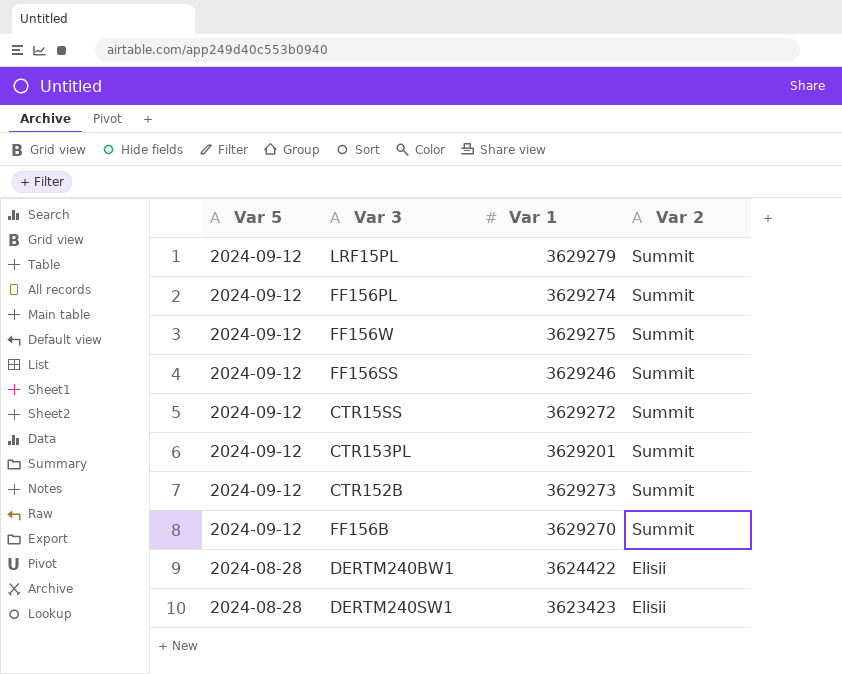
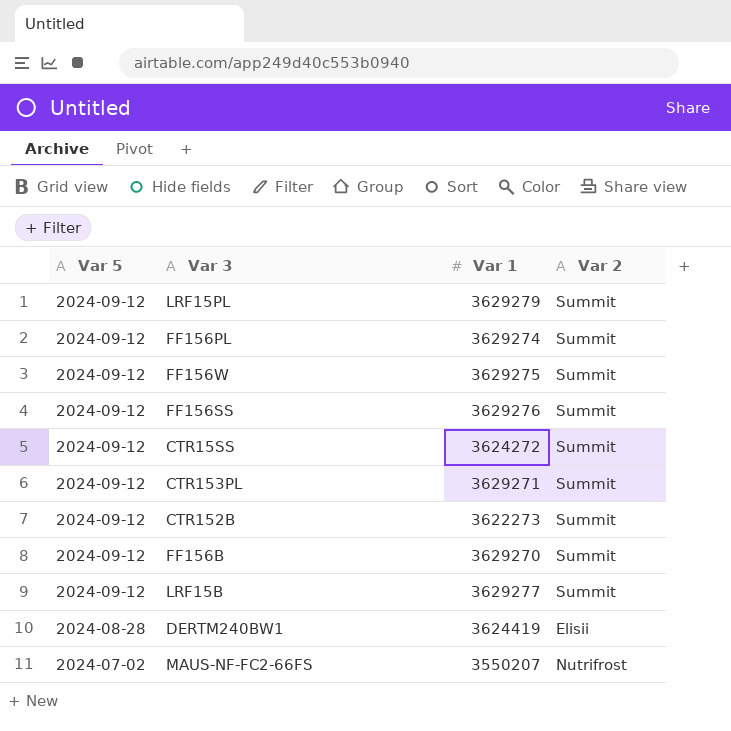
row DERTM240SW1: 2024-08-28 | 3623423 | Elisii -> none
FF156SS | Var 1: 3629246 -> 3629276
CTR15SS | Var 1: 3629272 -> 3624272
CTR153PL | Var 1: 3629201 -> 3629271
CTR152B | Var 1: 3629273 -> 3622273
row LRF15B: none -> 2024-09-12 | 3629277 | Summit
DERTM240BW1 | Var 1: 3624422 -> 3624419
row MAUS-NF-FC2-66FS: none -> 2024-07-02 | 3550207 | Nutrifrost

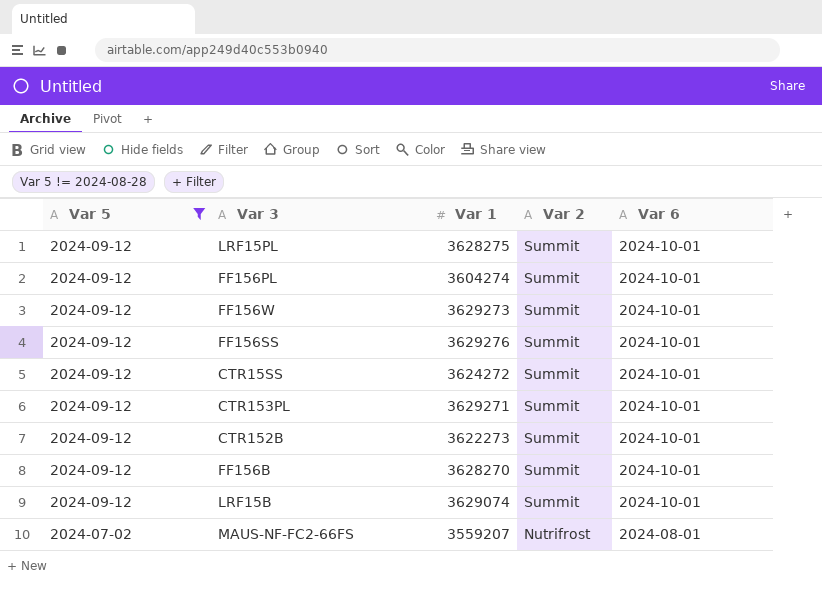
filter: none -> Var 5 != 2024-08-28
column Var 6 | position: none -> 5
LRF15PL | Var 1: 3629279 -> 3628275
FF156PL | Var 1: 3629274 -> 3604274
FF156W | Var 1: 3629275 -> 3629273
FF156B | Var 1: 3629270 -> 3628270
LRF15B | Var 1: 3629277 -> 3629074
MAUS-NF-FC2-66FS | Var 1: 3550207 -> 3559207

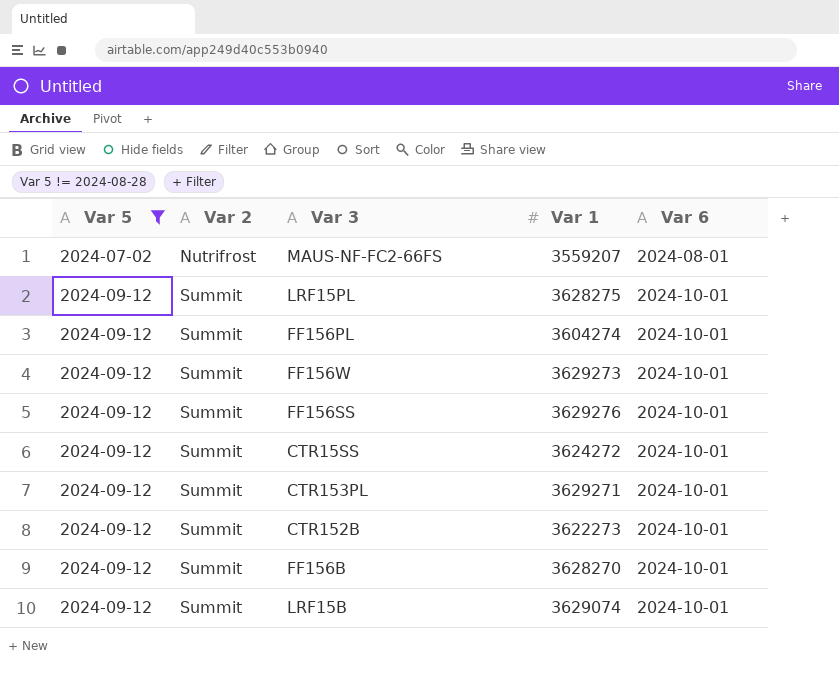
row order: Var 5 descending -> Var 5 ascending
column Var 2 | position: 4 -> 2

